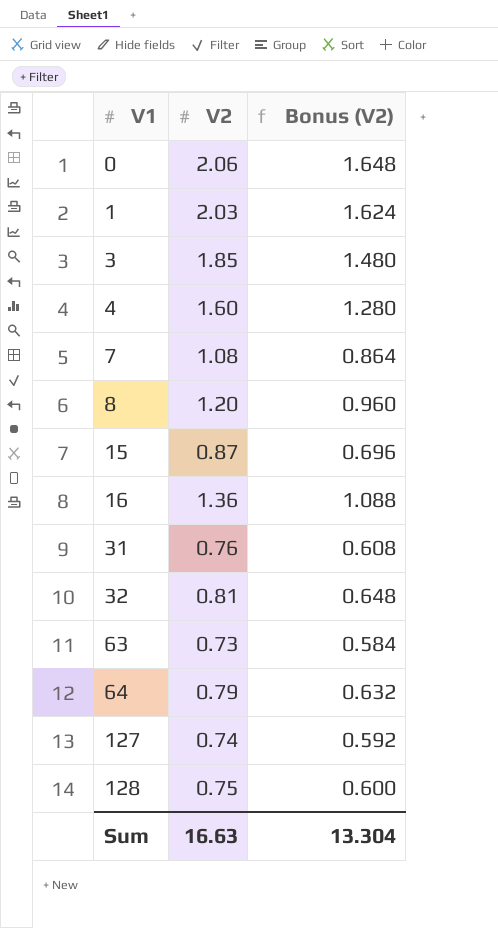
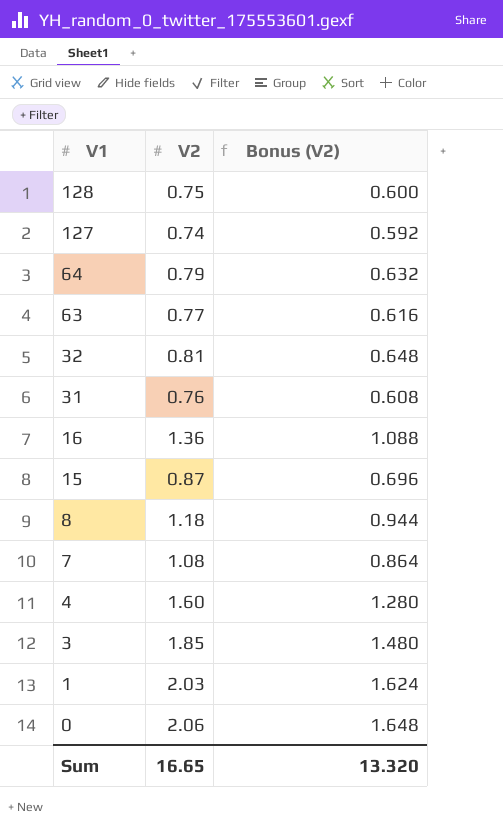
row order: V1 ascending -> V1 descending
63 | V2: 0.73 -> 0.77
63 | Bonus (V2): 0.584 -> 0.616
8 | V2: 1.20 -> 1.18
8 | Bonus (V2): 0.960 -> 0.944
Sum | V2: 16.63 -> 16.65
Sum | Bonus (V2): 13.304 -> 13.320

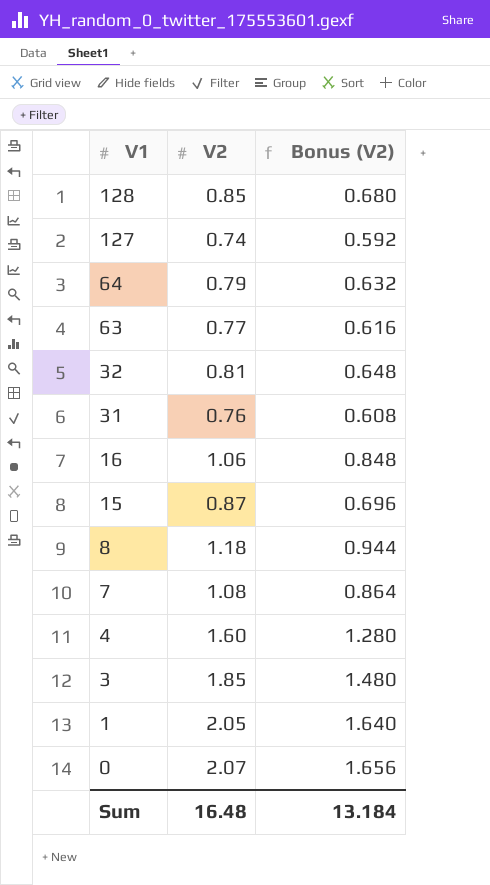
128 | V2: 0.75 -> 0.85
128 | Bonus (V2): 0.600 -> 0.680
16 | V2: 1.36 -> 1.06
16 | Bonus (V2): 1.088 -> 0.848
1 | V2: 2.03 -> 2.05
1 | Bonus (V2): 1.624 -> 1.640
0 | V2: 2.06 -> 2.07
0 | Bonus (V2): 1.648 -> 1.656
Sum | V2: 16.65 -> 16.48
Sum | Bonus (V2): 13.320 -> 13.184

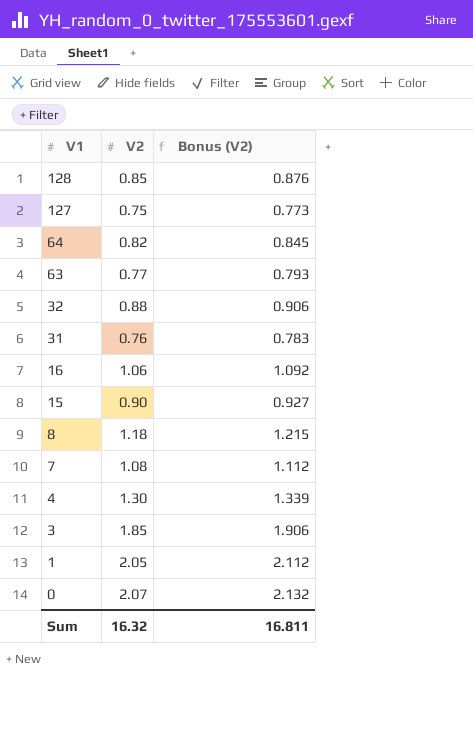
column Bonus (V2) | formula: [V2] * 0.8 -> [V2] * 1.03
127 | V2: 0.74 -> 0.75
64 | V2: 0.79 -> 0.82
32 | V2: 0.81 -> 0.88
15 | V2: 0.87 -> 0.90
4 | V2: 1.60 -> 1.30
Sum | V2: 16.48 -> 16.32
Sum | Bonus (V2): 13.184 -> 16.811

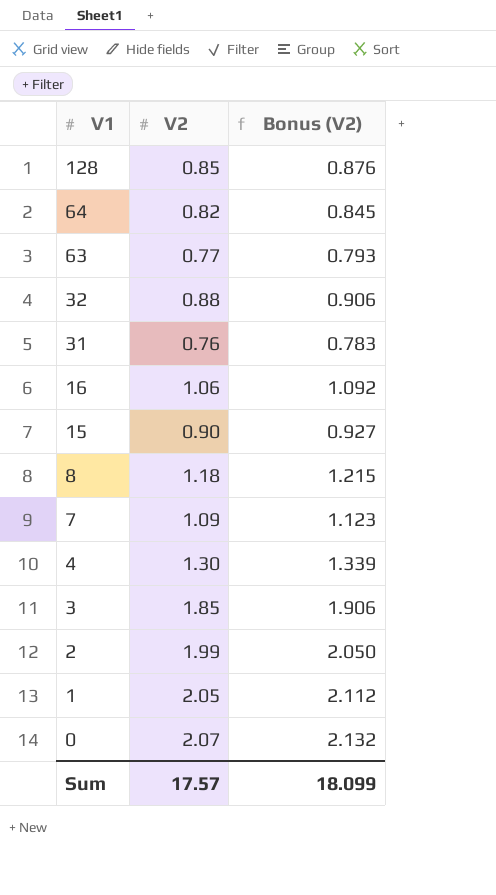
row 127: 0.75 | 0.773 -> none
7 | V2: 1.08 -> 1.09
7 | Bonus (V2): 1.112 -> 1.123
row 2: none -> 1.99 | 2.050
Sum | V2: 16.32 -> 17.57
Sum | Bonus (V2): 16.811 -> 18.099

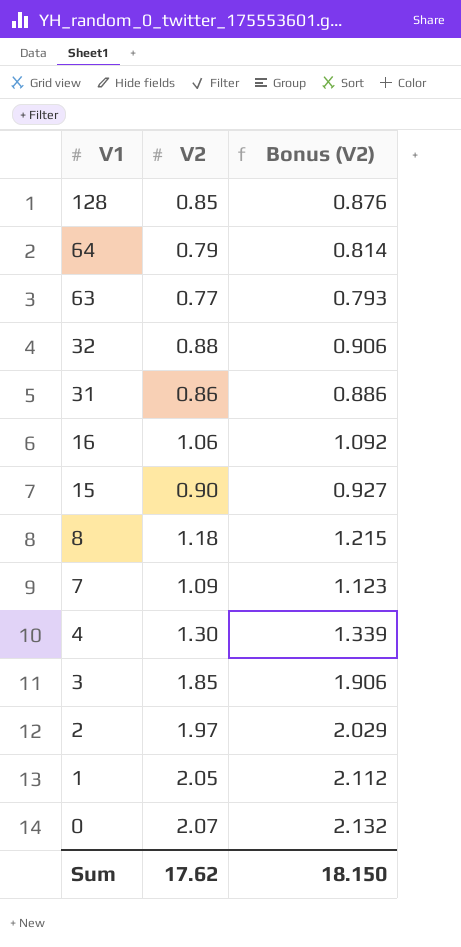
64 | V2: 0.82 -> 0.79
64 | Bonus (V2): 0.845 -> 0.814
31 | V2: 0.76 -> 0.86
31 | Bonus (V2): 0.783 -> 0.886
2 | V2: 1.99 -> 1.97
2 | Bonus (V2): 2.050 -> 2.029
Sum | V2: 17.57 -> 17.62
Sum | Bonus (V2): 18.099 -> 18.150

